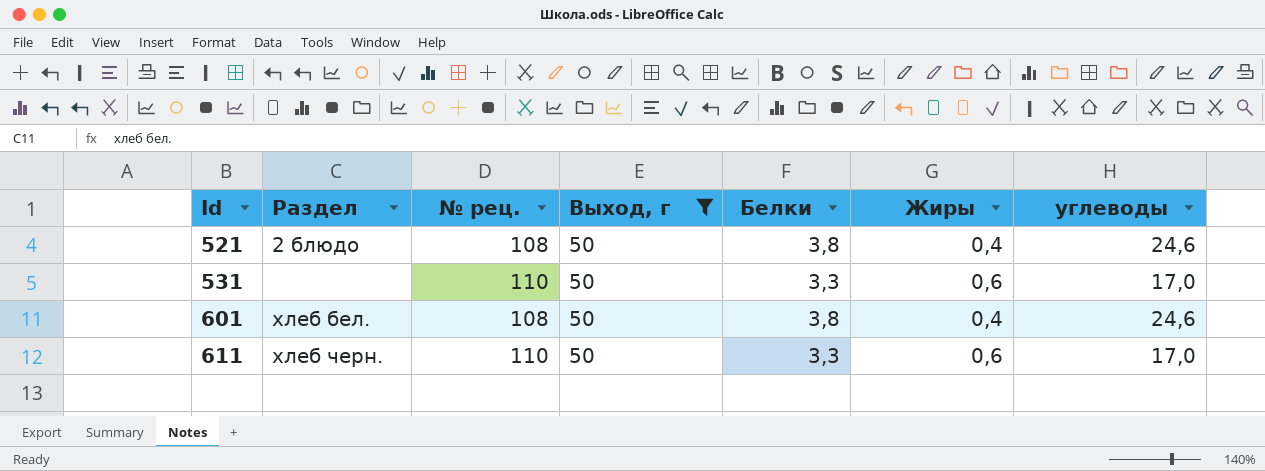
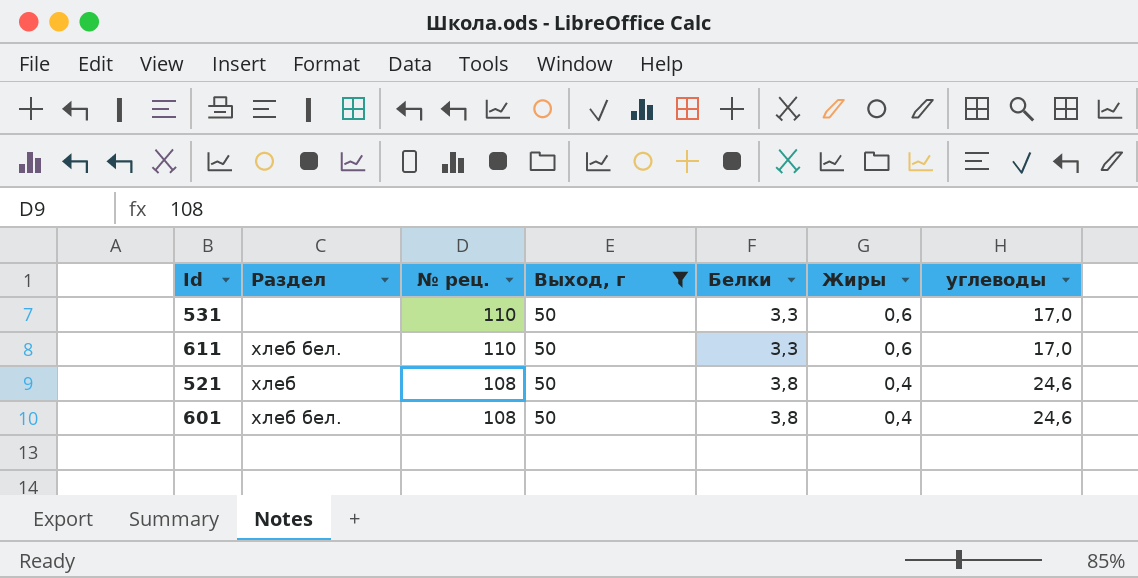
row order: Id ascending -> № рец. descending
611 | Раздел: хлеб черн. -> хлеб бел.
521 | Раздел: 2 блюдо -> хлеб

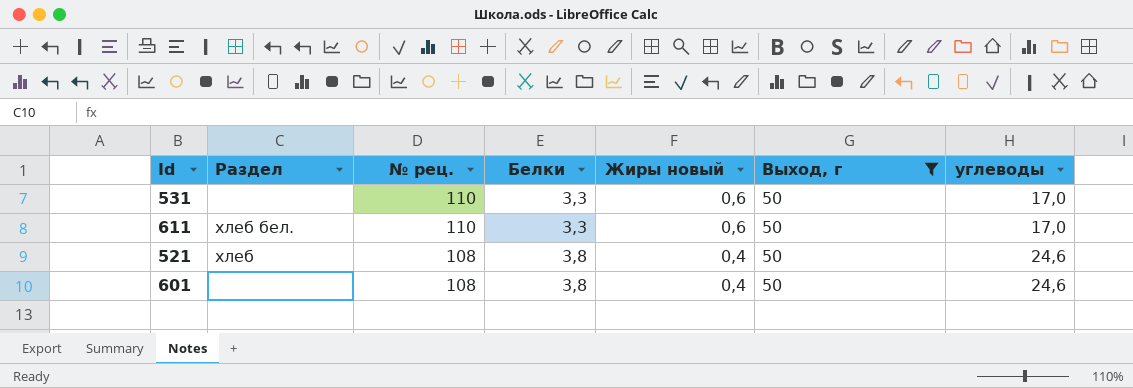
column name: Жиры -> Жиры новый
column Выход, г | position: 4 -> 6
601 | Раздел: хлеб бел. -> none

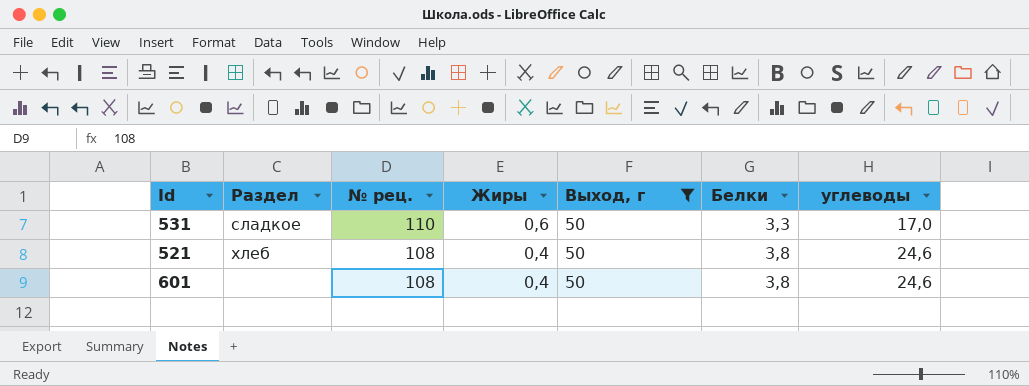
column name: Жиры новый -> Жиры
column Белки | position: 4 -> 6
row 611: хлеб бел. | 110 | 3,3 | 0,6 | 50 | 17,0 -> none
531 | Раздел: none -> сладкое

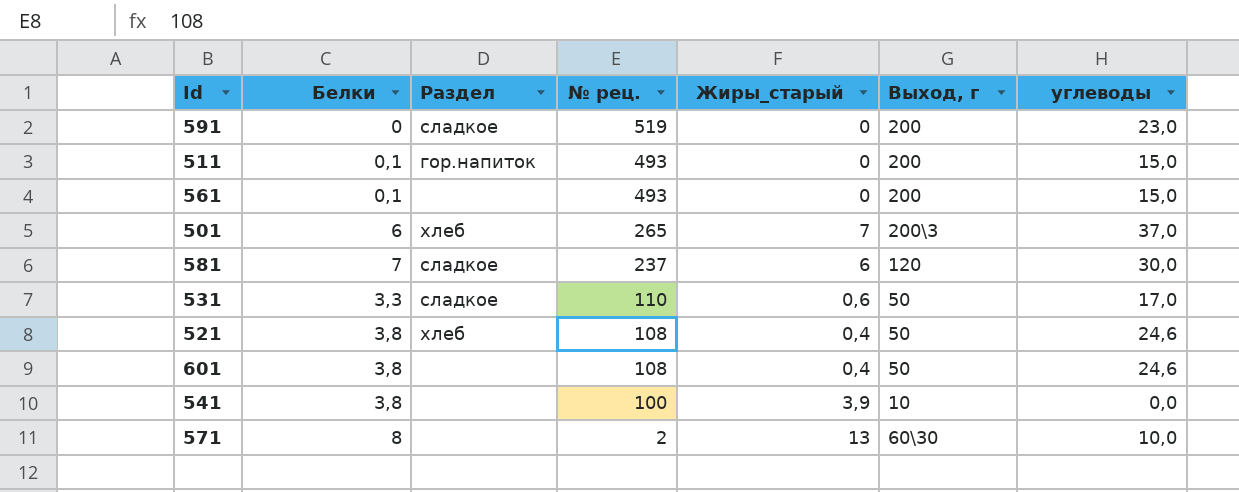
filter: Выход, г = 50 -> none
column Белки | position: 6 -> 2
column name: Жиры -> Жиры_старый

